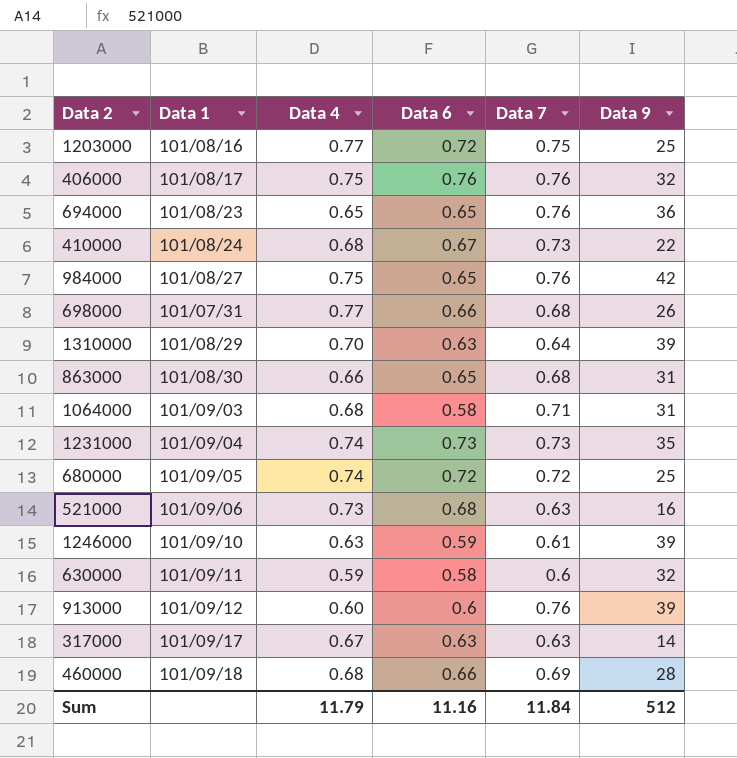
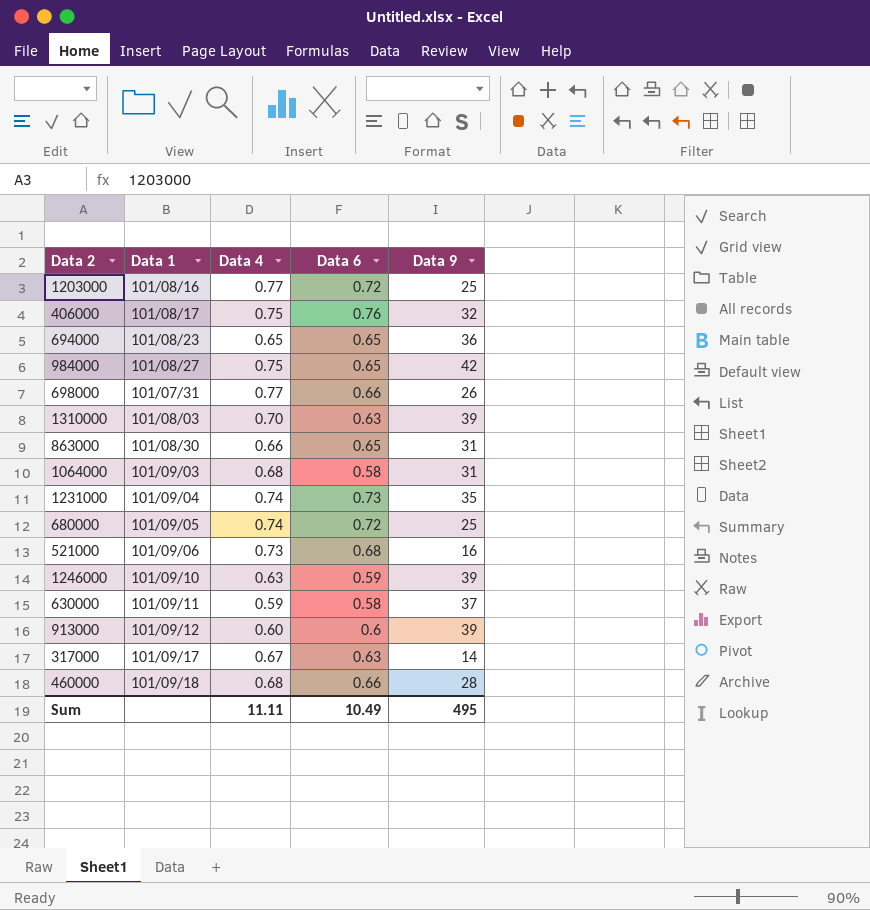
column Data 7 | position: 5 -> none
row 410000: 101/08/24 | 0.68 | 0.67 | 0.73 | 22 -> none
1310000 | Data 1: 101/08/29 -> 101/08/03
630000 | Data 9: 32 -> 37
Sum | Data 4: 11.79 -> 11.11
Sum | Data 6: 11.16 -> 10.49
Sum | Data 9: 512 -> 495

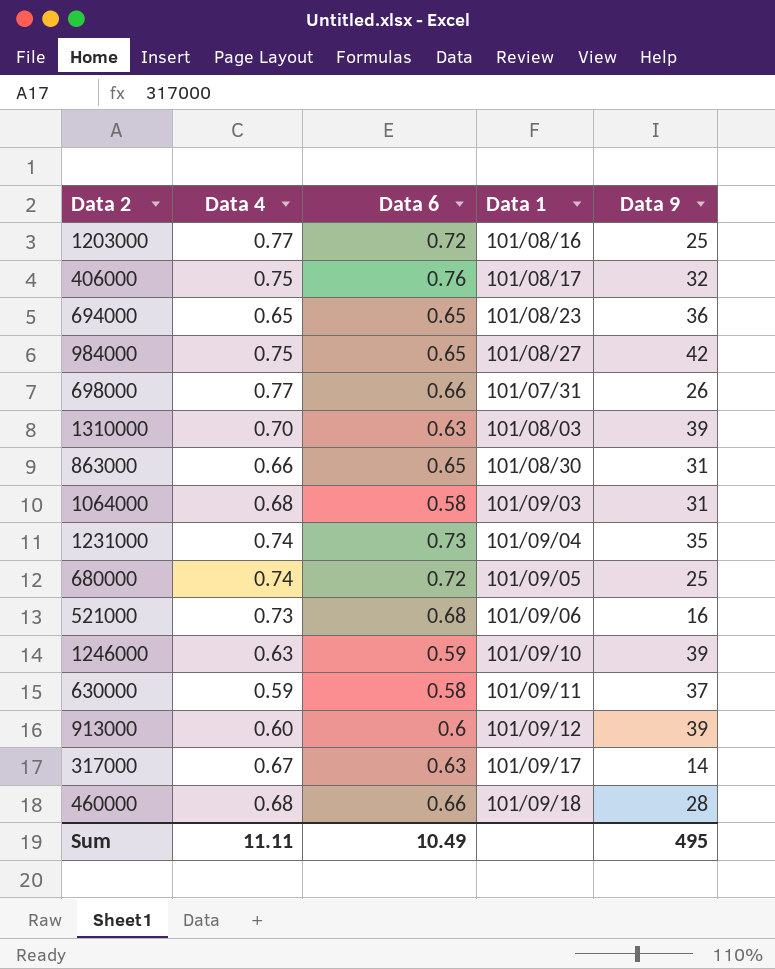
column Data 1 | position: 2 -> 4

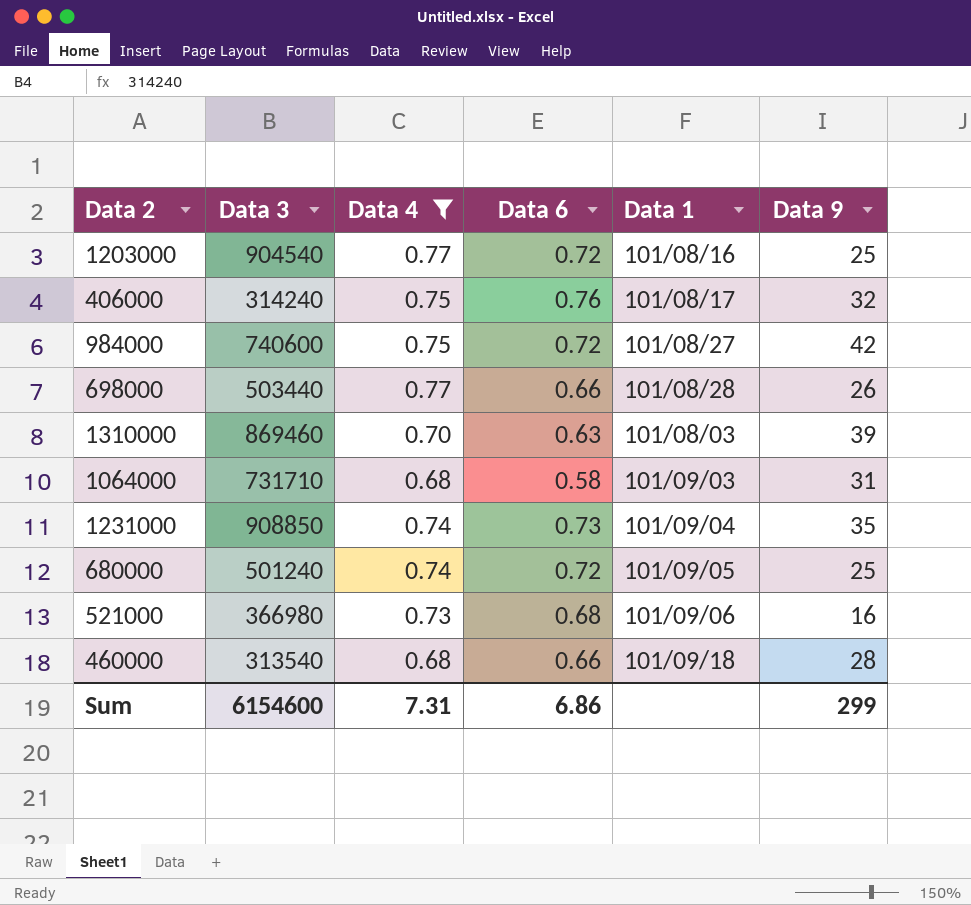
filter: none -> Data 4 >= 0.68
column Data 3 | position: none -> 2
984000 | Data 6: 0.65 -> 0.72
698000 | Data 1: 101/07/31 -> 101/08/28
Sum | Data 4: 11.11 -> 7.31
Sum | Data 6: 10.49 -> 6.86
Sum | Data 9: 495 -> 299

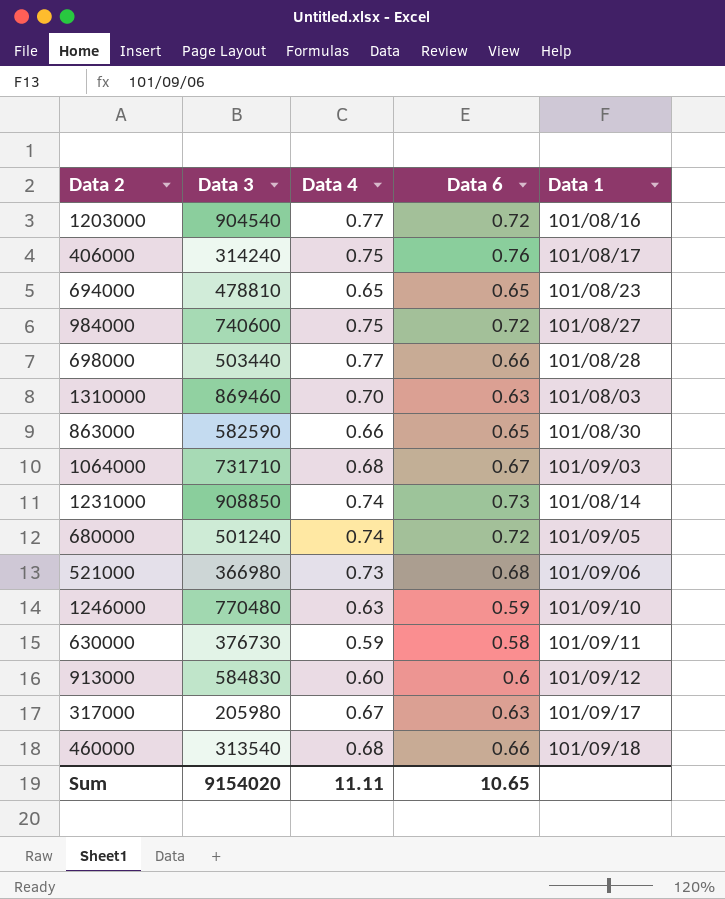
filter: Data 4 >= 0.68 -> none
column Data 9 | position: 6 -> none
1064000 | Data 6: 0.58 -> 0.67
1231000 | Data 1: 101/09/04 -> 101/08/14
Sum | Data 3: 6154600 -> 9154020
Sum | Data 4: 7.31 -> 11.11
Sum | Data 6: 6.86 -> 10.65

